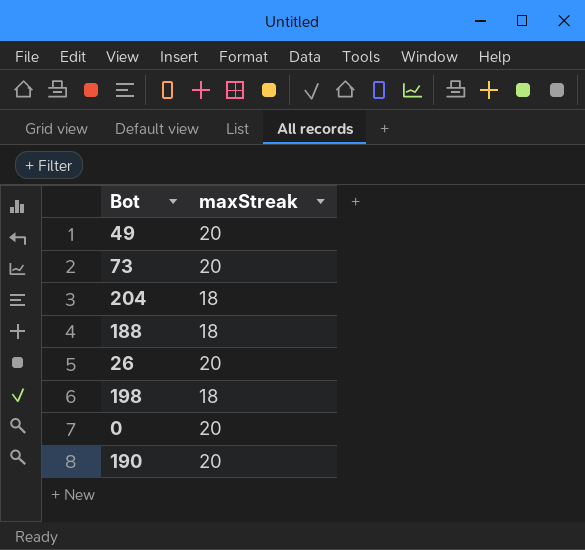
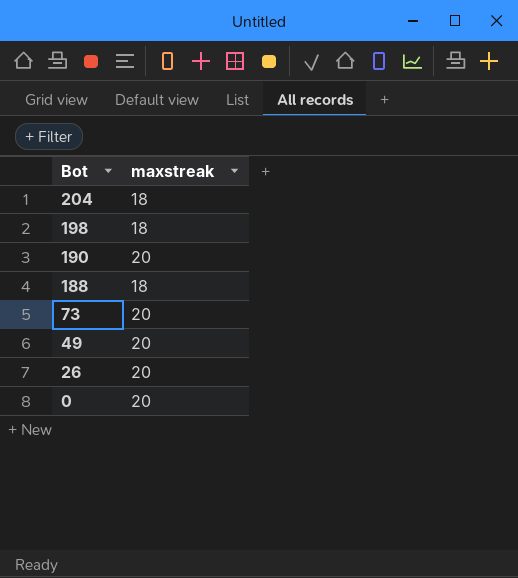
row order: none -> Bot descending
column name: maxStreak -> maxstreak

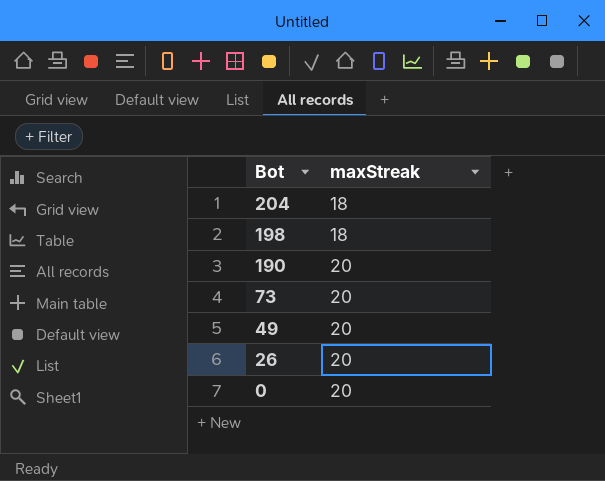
column name: maxstreak -> maxStreak
row 188: 18 -> none

